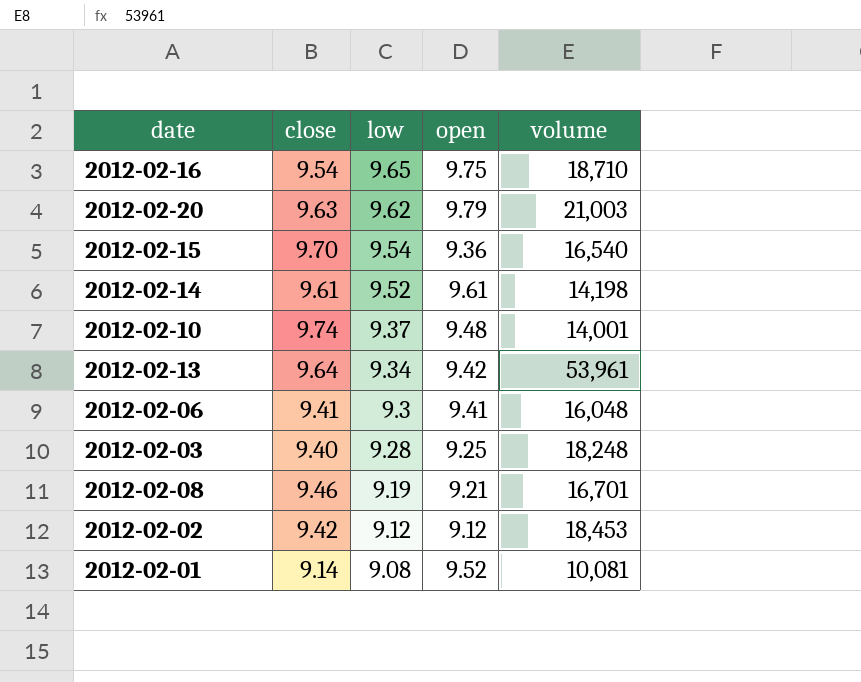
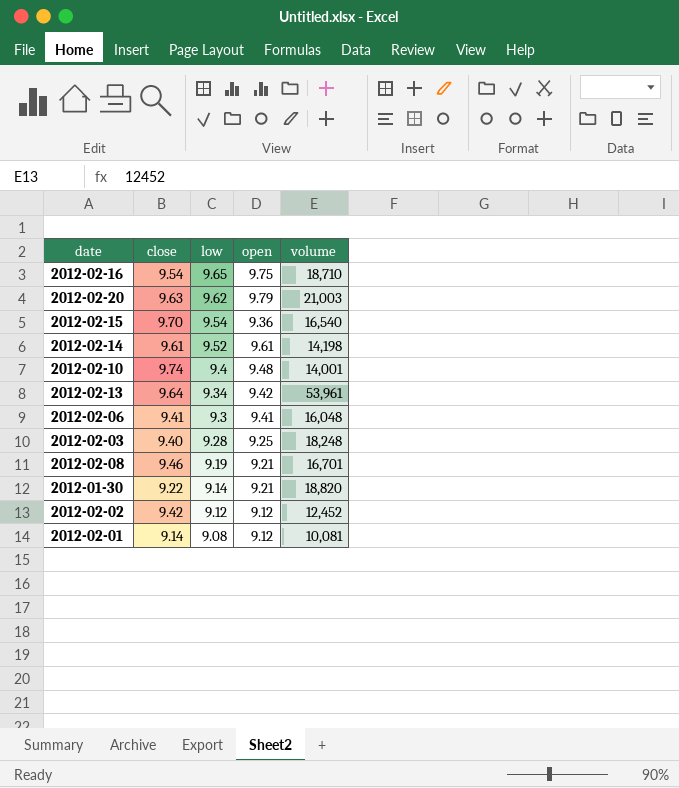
2012-02-10 | low: 9.37 -> 9.4
row 2012-01-30: none -> 9.22 | 9.14 | 9.21 | 18,820
2012-02-02 | volume: 18,453 -> 12,452
2012-02-01 | open: 9.52 -> 9.12

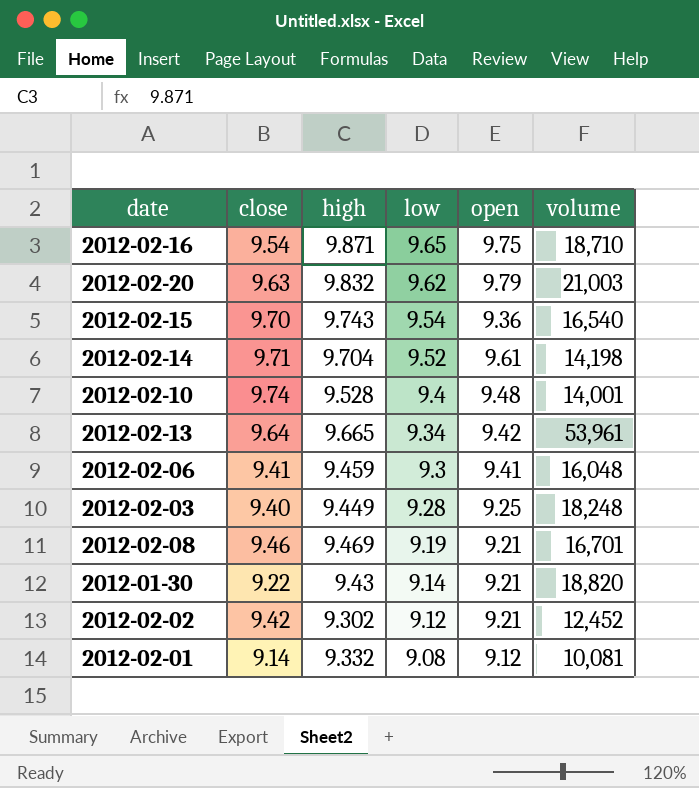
column high | position: none -> 3
2012-02-14 | close: 9.61 -> 9.71
2012-02-02 | open: 9.12 -> 9.21

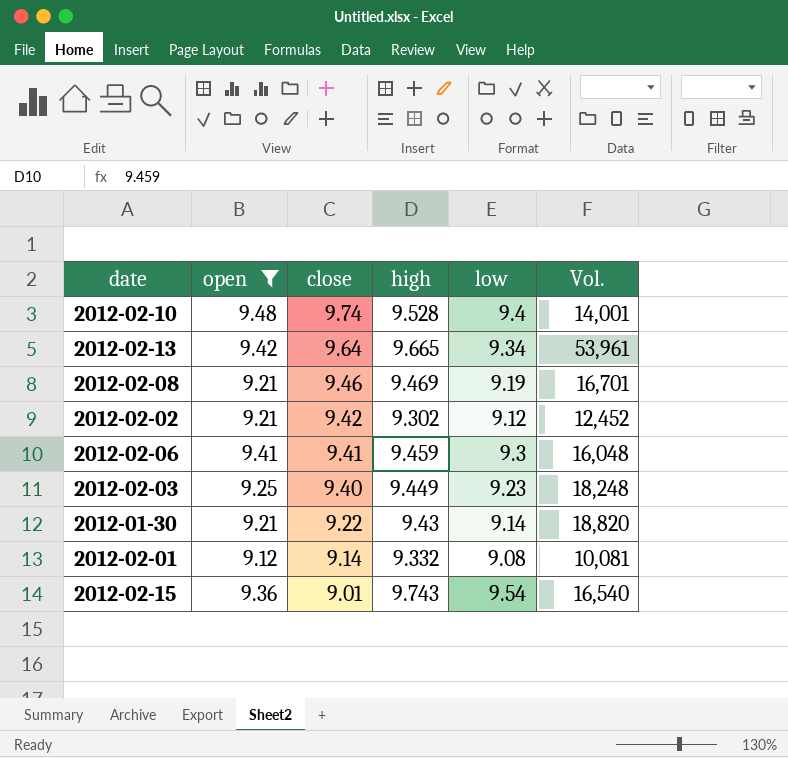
filter: none -> open <= 9.48
row order: low descending -> close descending
column open | position: 5 -> 2
column name: volume -> Vol.
2012-02-03 | low: 9.28 -> 9.23
2012-02-15 | close: 9.70 -> 9.01

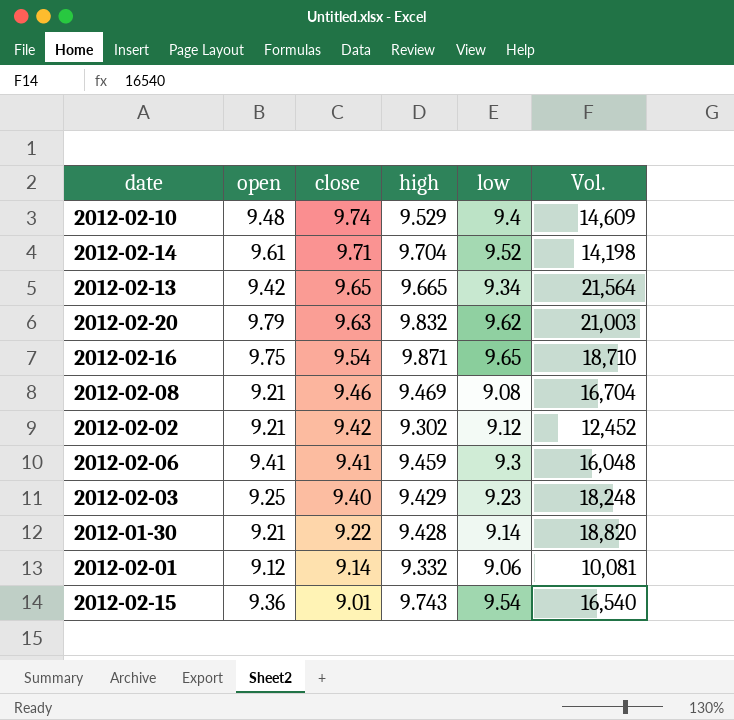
filter: open <= 9.48 -> none
2012-02-10 | high: 9.528 -> 9.529
2012-02-10 | Vol.: 14,001 -> 14,609
2012-02-13 | close: 9.64 -> 9.65
2012-02-13 | Vol.: 53,961 -> 21,564
2012-02-08 | low: 9.19 -> 9.08
2012-02-08 | Vol.: 16,701 -> 16,704
2012-02-03 | high: 9.449 -> 9.429
2012-01-30 | high: 9.43 -> 9.428
2012-02-01 | low: 9.08 -> 9.06

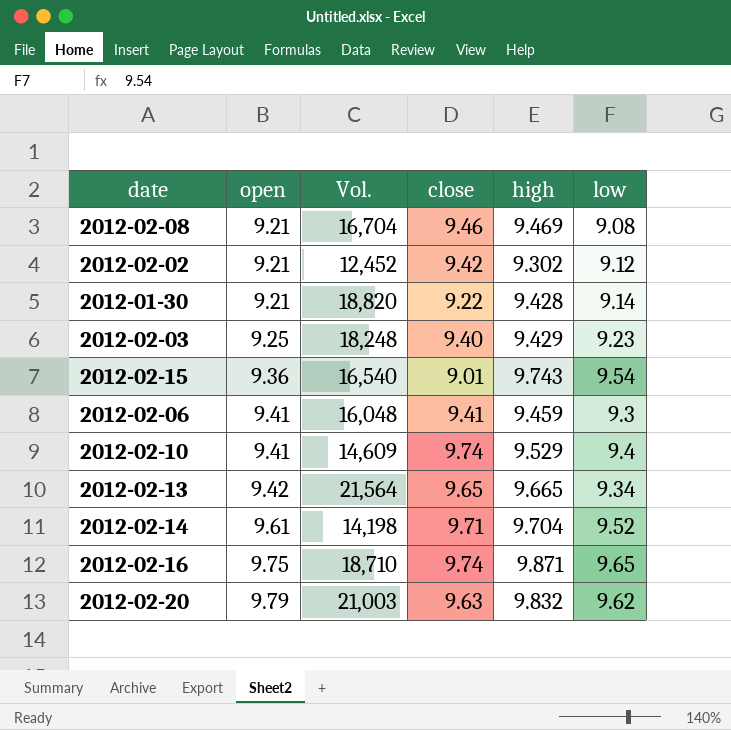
row order: close descending -> open ascending
column Vol. | position: 6 -> 3
row 2012-02-01: 9.12 | 9.14 | 9.332 | 9.06 | 10,081 -> none
2012-02-10 | open: 9.48 -> 9.41
2012-02-16 | close: 9.54 -> 9.74

